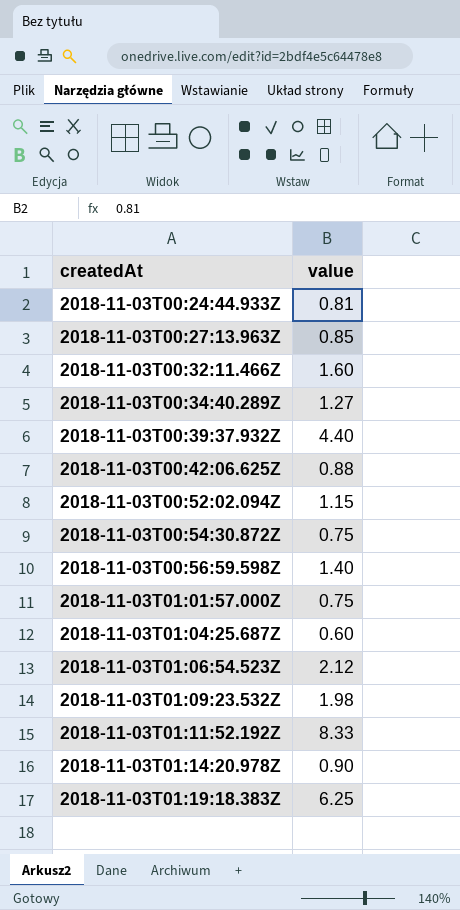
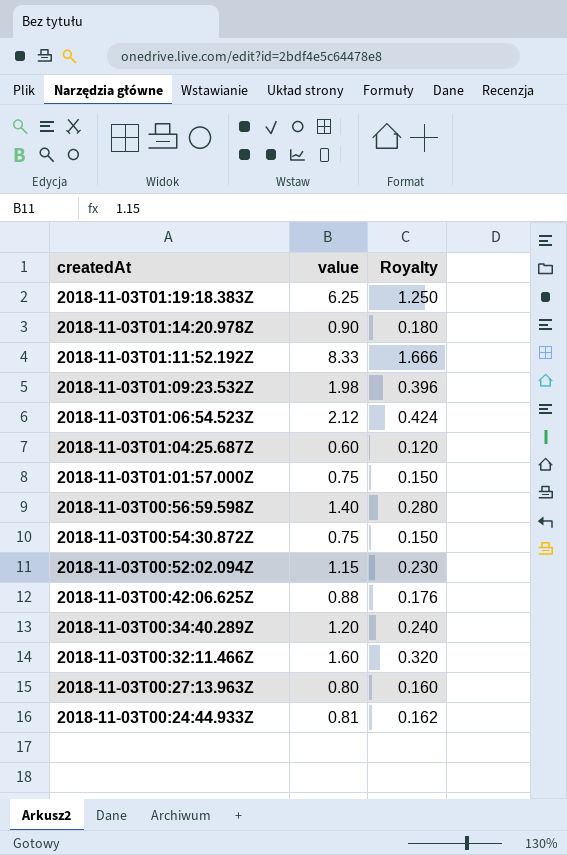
row order: createdAt ascending -> createdAt descending
column Royalty | formula: none -> [value] * 0.2
row 2018-11-03T00:39:37.932Z: 4.40 -> none
2018-11-03T00:34:40.289Z | value: 1.27 -> 1.20
2018-11-03T00:27:13.963Z | value: 0.85 -> 0.80

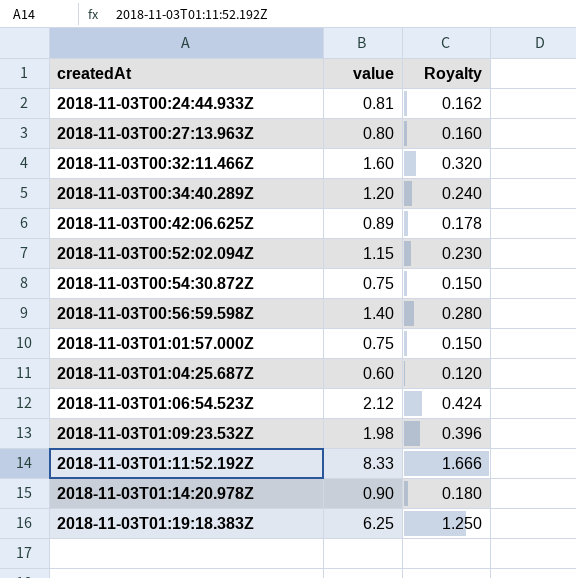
row order: createdAt descending -> createdAt ascending
2018-11-03T00:42:06.625Z | value: 0.88 -> 0.89
2018-11-03T00:42:06.625Z | Royalty: 0.176 -> 0.178

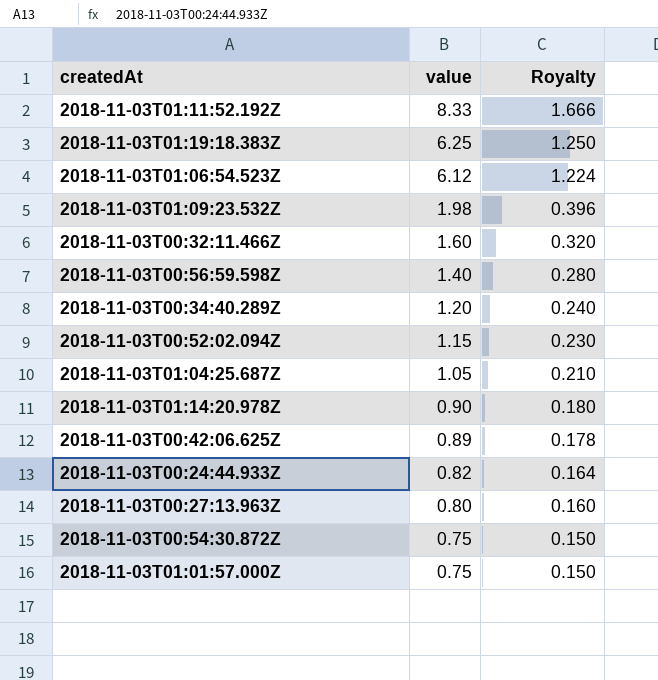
row order: createdAt ascending -> value descending
2018-11-03T01:06:54.523Z | value: 2.12 -> 6.12
2018-11-03T01:06:54.523Z | Royalty: 0.424 -> 1.224
2018-11-03T01:04:25.687Z | value: 0.60 -> 1.05
2018-11-03T01:04:25.687Z | Royalty: 0.120 -> 0.210
2018-11-03T00:24:44.933Z | value: 0.81 -> 0.82
2018-11-03T00:24:44.933Z | Royalty: 0.162 -> 0.164

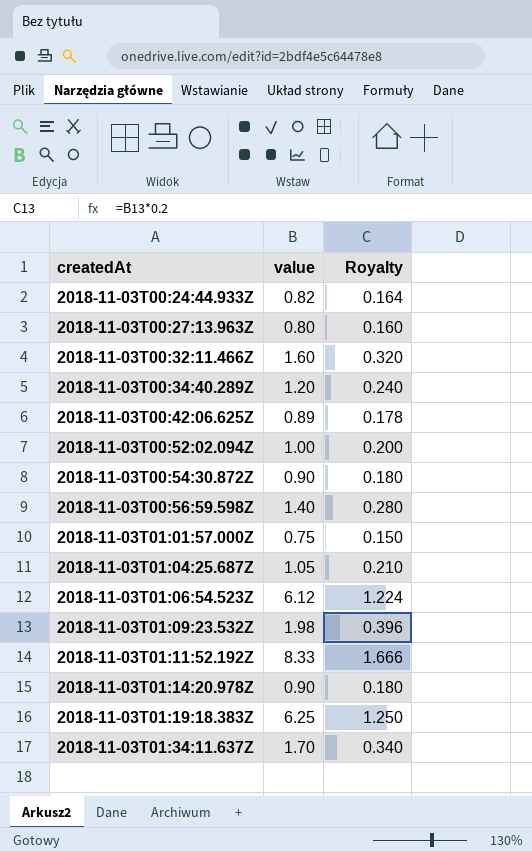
row order: value descending -> createdAt ascending
2018-11-03T00:52:02.094Z | value: 1.15 -> 1.00
2018-11-03T00:52:02.094Z | Royalty: 0.230 -> 0.200
2018-11-03T00:54:30.872Z | value: 0.75 -> 0.90
2018-11-03T00:54:30.872Z | Royalty: 0.150 -> 0.180
row 2018-11-03T01:34:11.637Z: none -> 1.70 | 0.340

